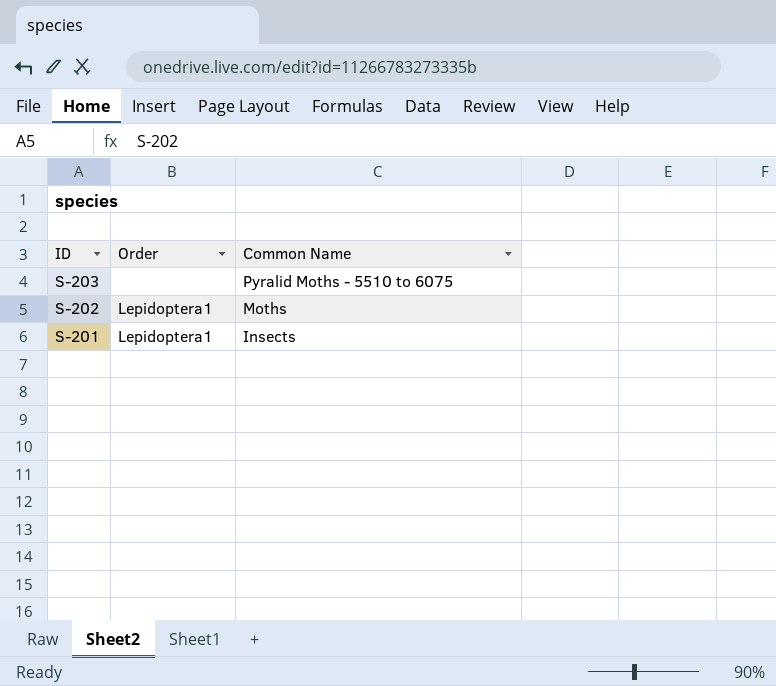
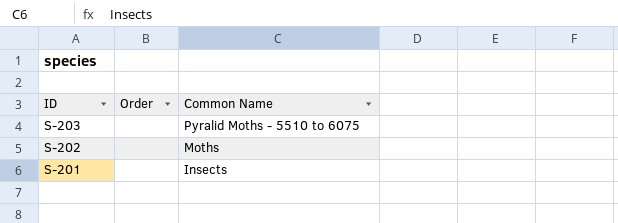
S-202 | Order: Lepidoptera1 -> none
S-201 | Order: Lepidoptera1 -> none

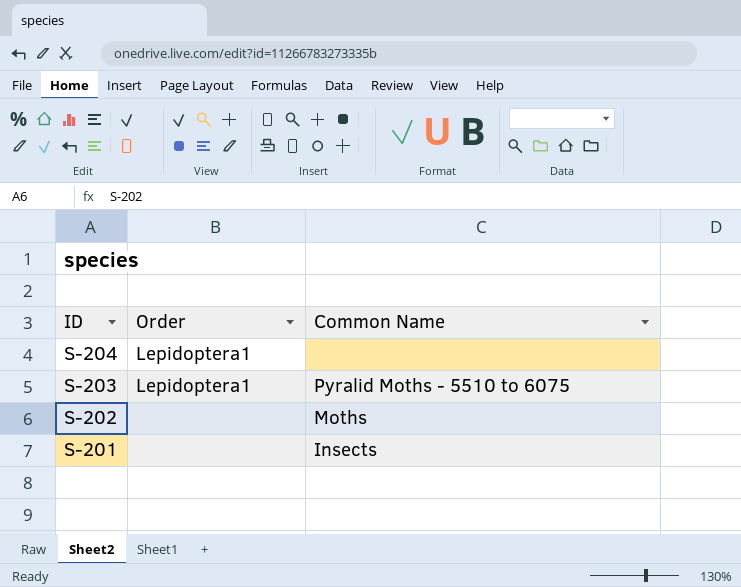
row S-204: none -> Lepidoptera1 | none
S-203 | Order: none -> Lepidoptera1

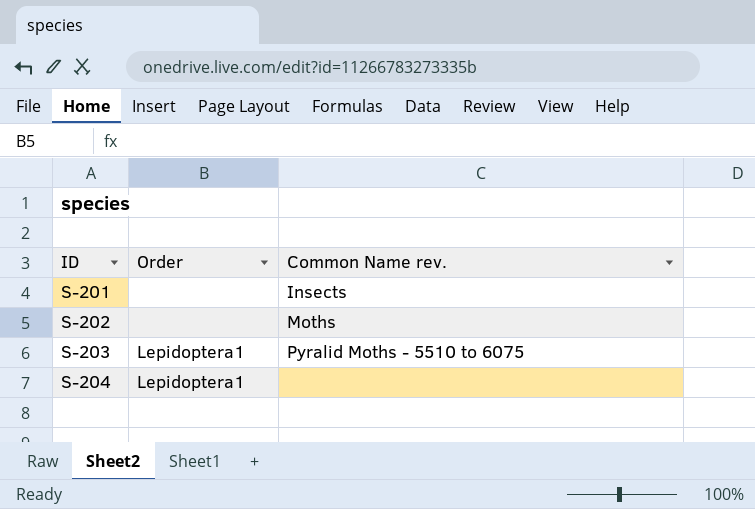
row order: ID descending -> ID ascending
column name: Common Name -> Common Name rev.

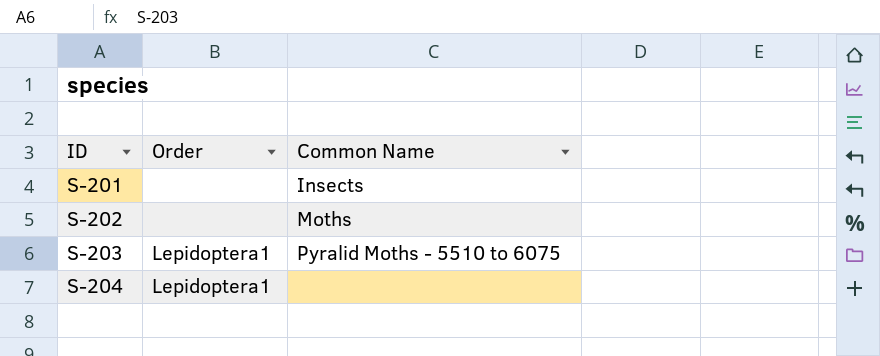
column name: Common Name rev. -> Common Name

